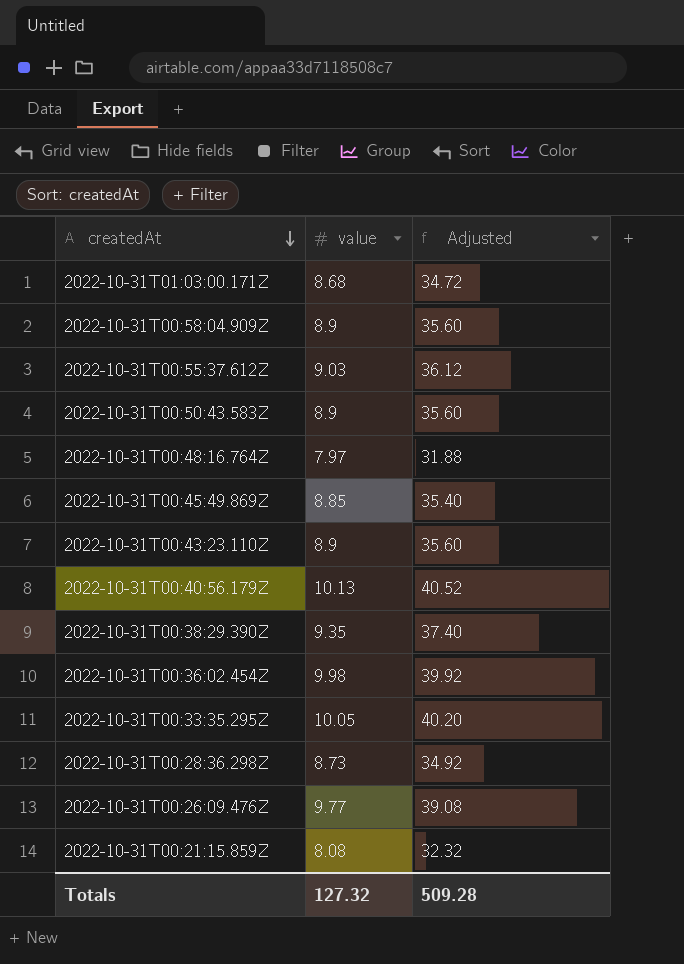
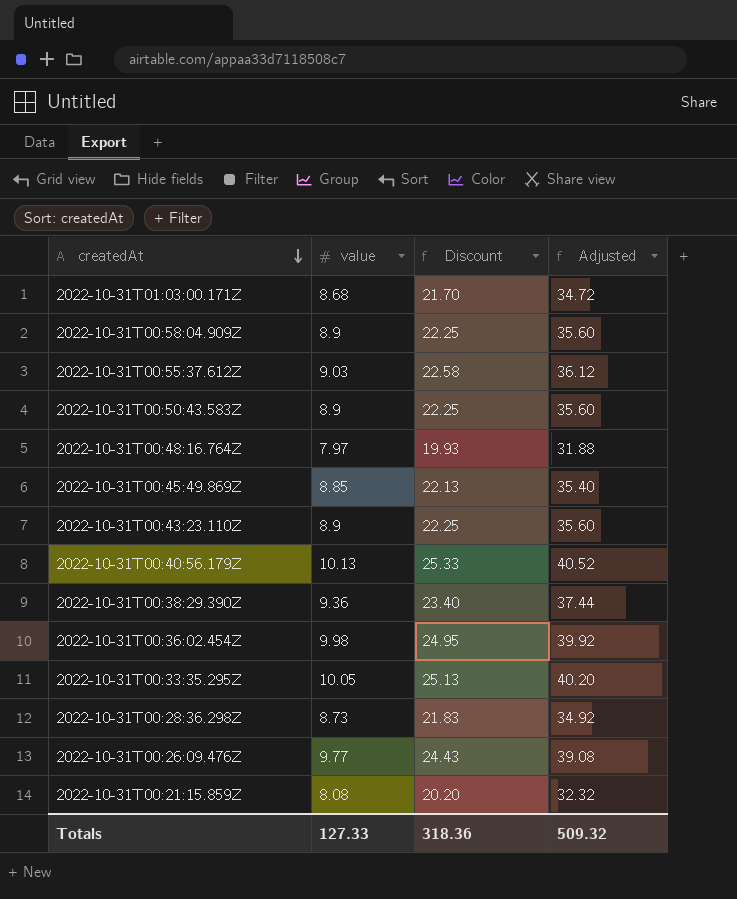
column Discount | formula: none -> [value] * 2.5
2022-10-31T00:38:29.390Z | value: 9.35 -> 9.36
2022-10-31T00:38:29.390Z | Adjusted: 37.40 -> 37.44
Totals | value: 127.32 -> 127.33
Totals | Adjusted: 509.28 -> 509.32

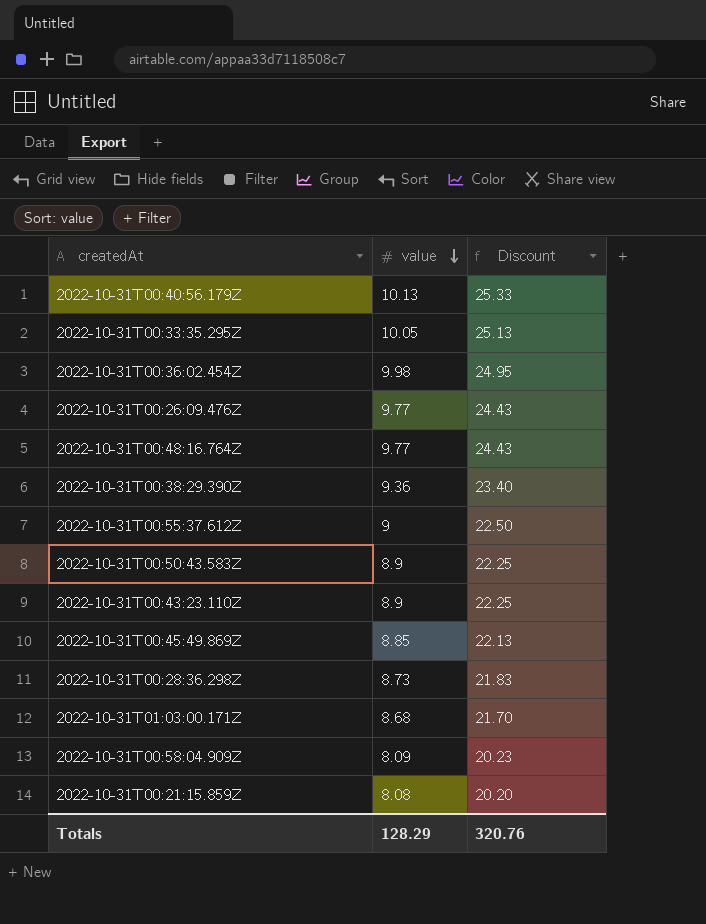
row order: createdAt descending -> value descending
column Adjusted | formula: [value] * 4 -> none
2022-10-31T00:48:16.764Z | value: 7.97 -> 9.77
2022-10-31T00:48:16.764Z | Discount: 19.93 -> 24.43
2022-10-31T00:55:37.612Z | value: 9.03 -> 9
2022-10-31T00:55:37.612Z | Discount: 22.58 -> 22.50
2022-10-31T00:58:04.909Z | value: 8.9 -> 8.09
2022-10-31T00:58:04.909Z | Discount: 22.25 -> 20.23
Totals | value: 127.33 -> 128.29
Totals | Discount: 318.36 -> 320.76

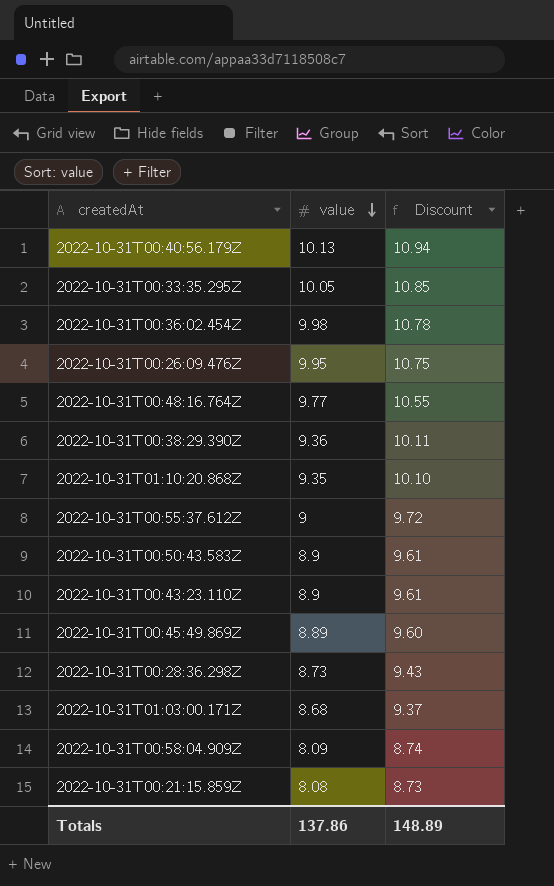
column Discount | formula: [value] * 2.5 -> [value] * 1.08
2022-10-31T00:26:09.476Z | value: 9.77 -> 9.95
row 2022-10-31T01:10:20.868Z: none -> 9.35 | 10.10
2022-10-31T00:45:49.869Z | value: 8.85 -> 8.89
Totals | value: 128.29 -> 137.86
Totals | Discount: 320.76 -> 148.89

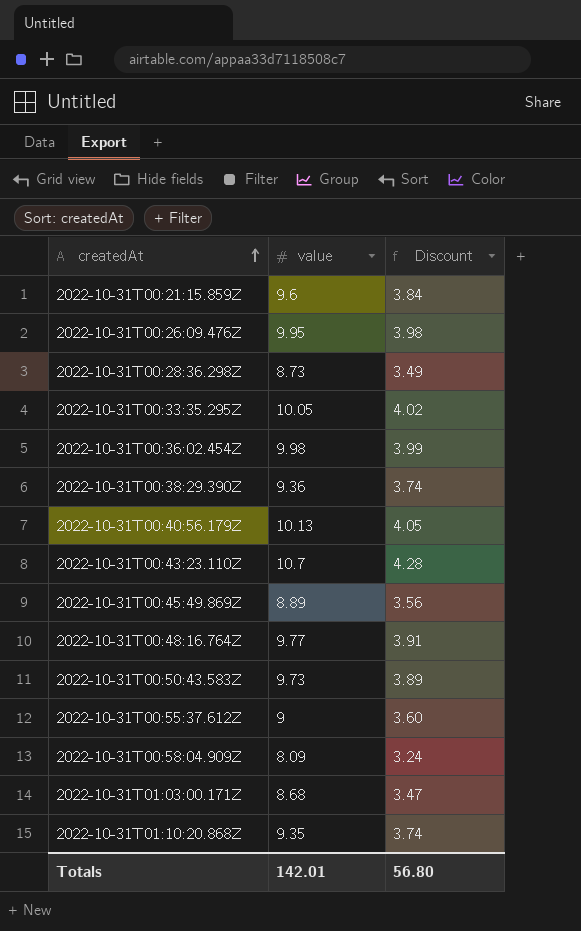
row order: value descending -> createdAt ascending
column Discount | formula: [value] * 1.08 -> [value] * 0.4
2022-10-31T00:21:15.859Z | value: 8.08 -> 9.6
2022-10-31T00:43:23.110Z | value: 8.9 -> 10.7
2022-10-31T00:50:43.583Z | value: 8.9 -> 9.73
Totals | value: 137.86 -> 142.01
Totals | Discount: 148.89 -> 56.80

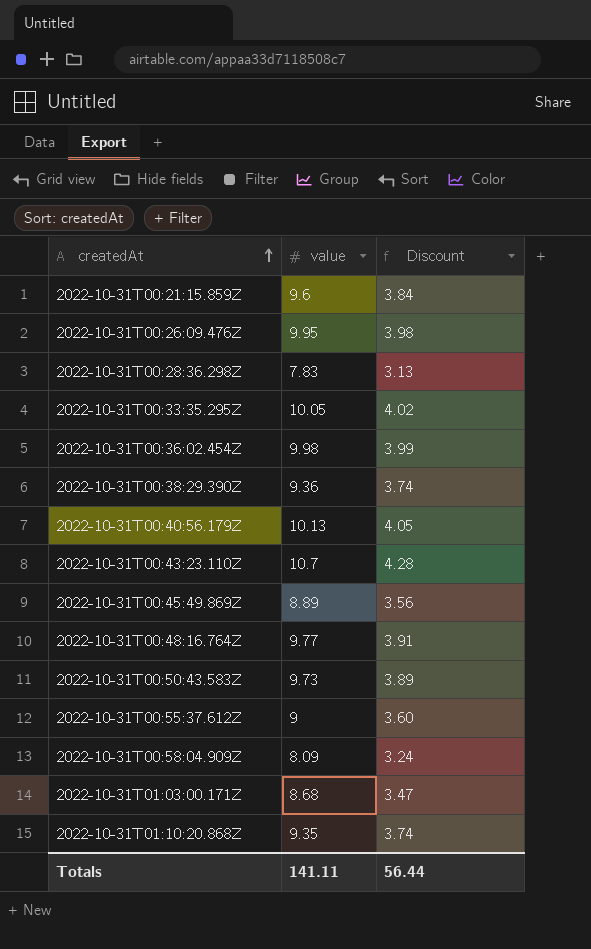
2022-10-31T00:28:36.298Z | value: 8.73 -> 7.83
2022-10-31T00:28:36.298Z | Discount: 3.49 -> 3.13
Totals | value: 142.01 -> 141.11
Totals | Discount: 56.80 -> 56.44

